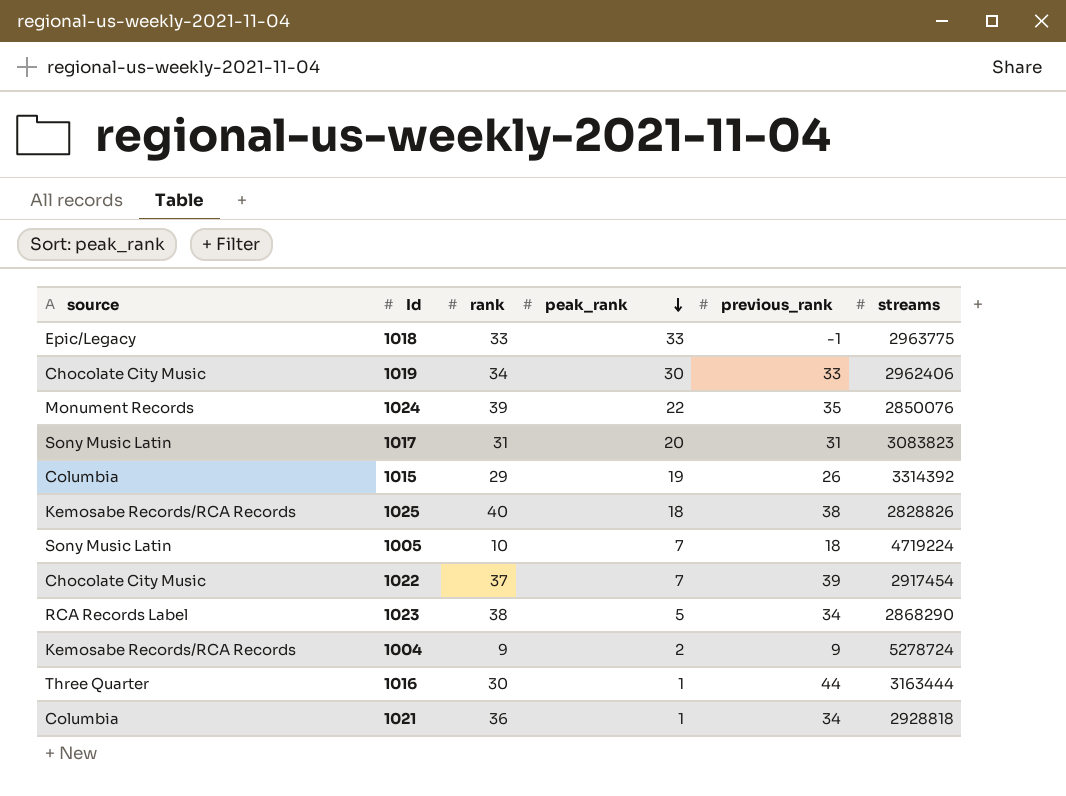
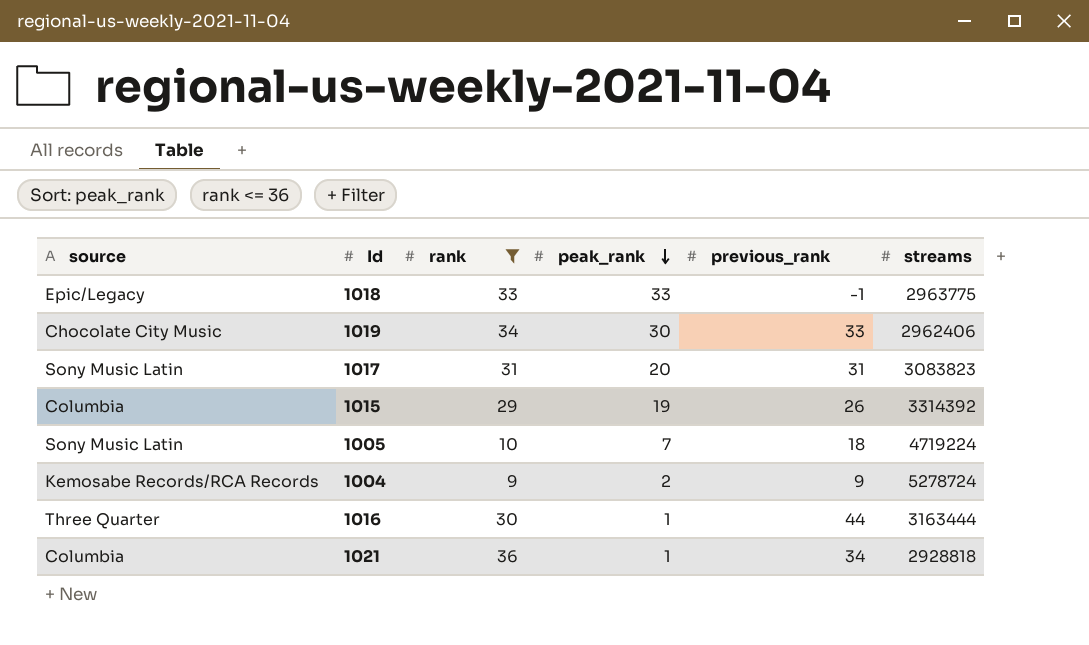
filter: none -> rank <= 36

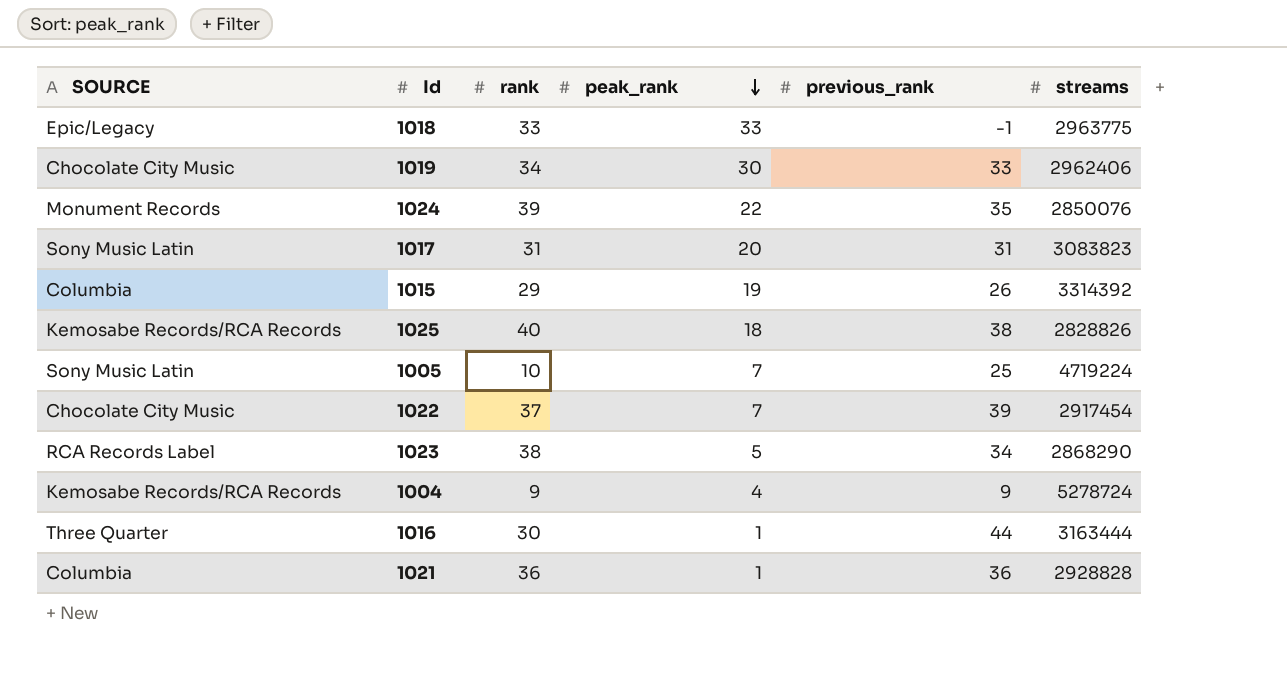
filter: rank <= 36 -> none
column name: source -> SOURCE
1005 | previous_rank: 18 -> 25
1004 | peak_rank: 2 -> 4
1021 | previous_rank: 34 -> 36
1021 | streams: 2928818 -> 2928828

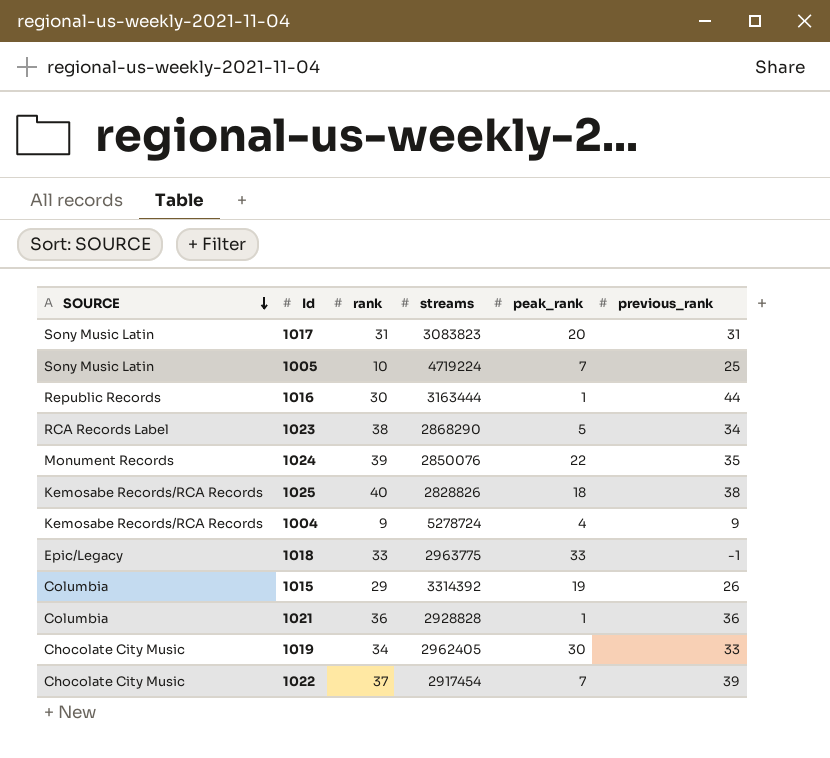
row order: peak_rank descending -> SOURCE descending
column streams | position: 6 -> 4
1016 | SOURCE: Three Quarter -> Republic Records
1019 | streams: 2962406 -> 2962405

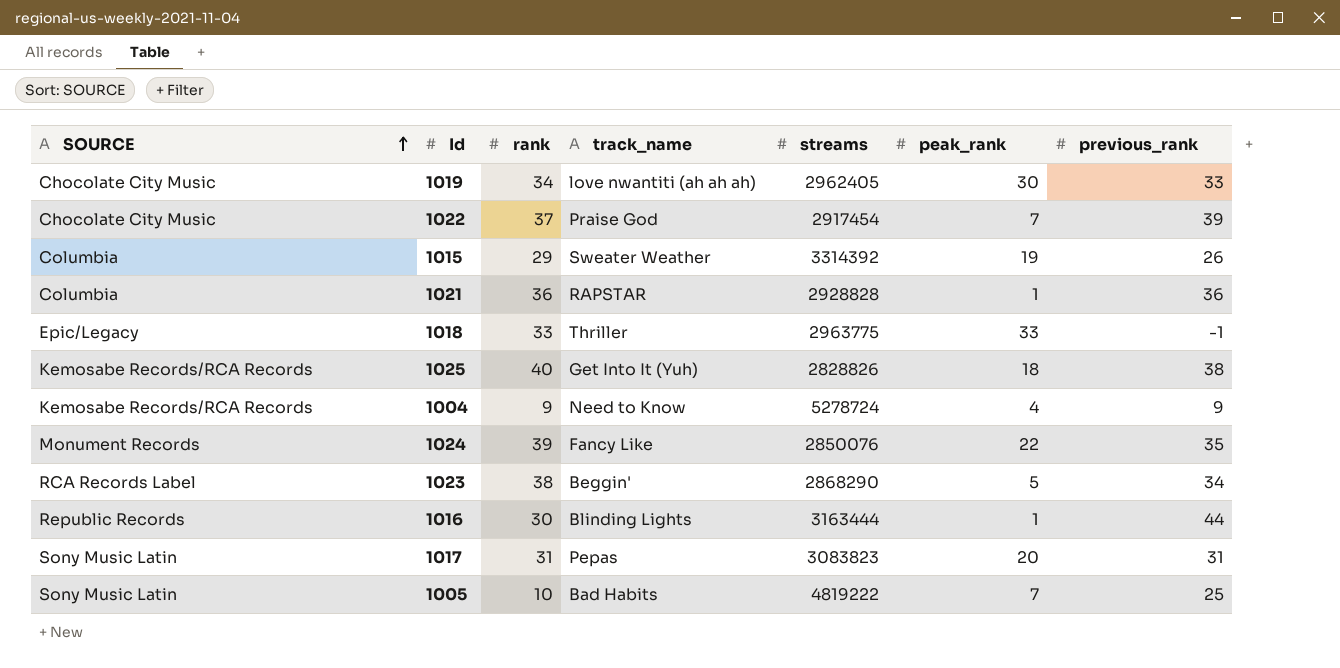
row order: SOURCE descending -> SOURCE ascending
column track_name | position: none -> 4
1005 | streams: 4719224 -> 4819222

